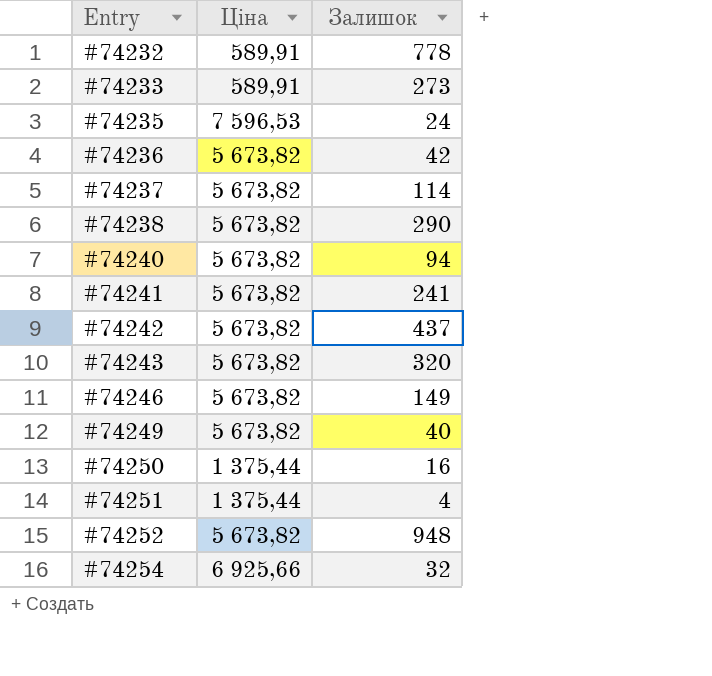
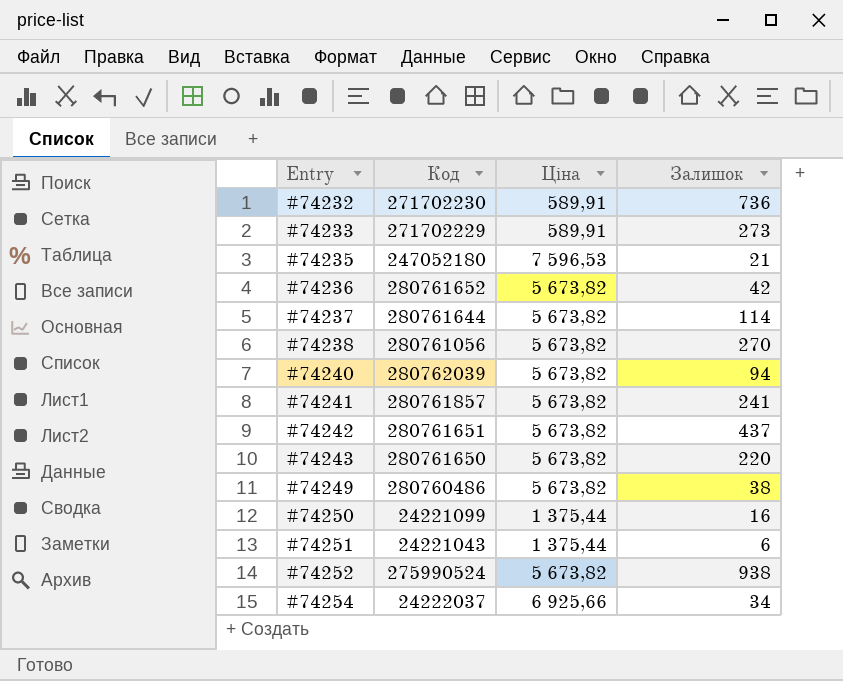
column Код | position: none -> 2
row #74246: 5 673,82 | 149 -> none
#74232 | Залишок: 778 -> 736
#74235 | Залишок: 24 -> 21
#74238 | Залишок: 290 -> 270
#74243 | Залишок: 320 -> 220
#74249 | Залишок: 40 -> 38
#74251 | Залишок: 4 -> 6
#74252 | Залишок: 948 -> 938
#74254 | Залишок: 32 -> 34

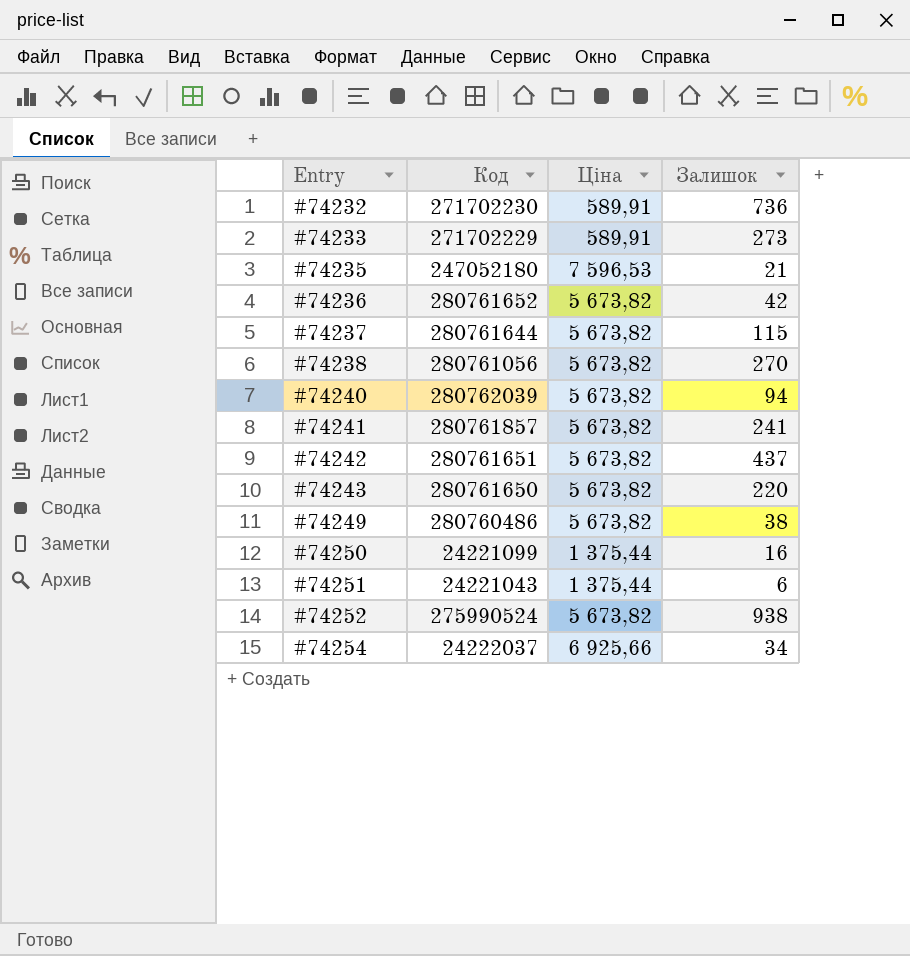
#74237 | Залишок: 114 -> 115

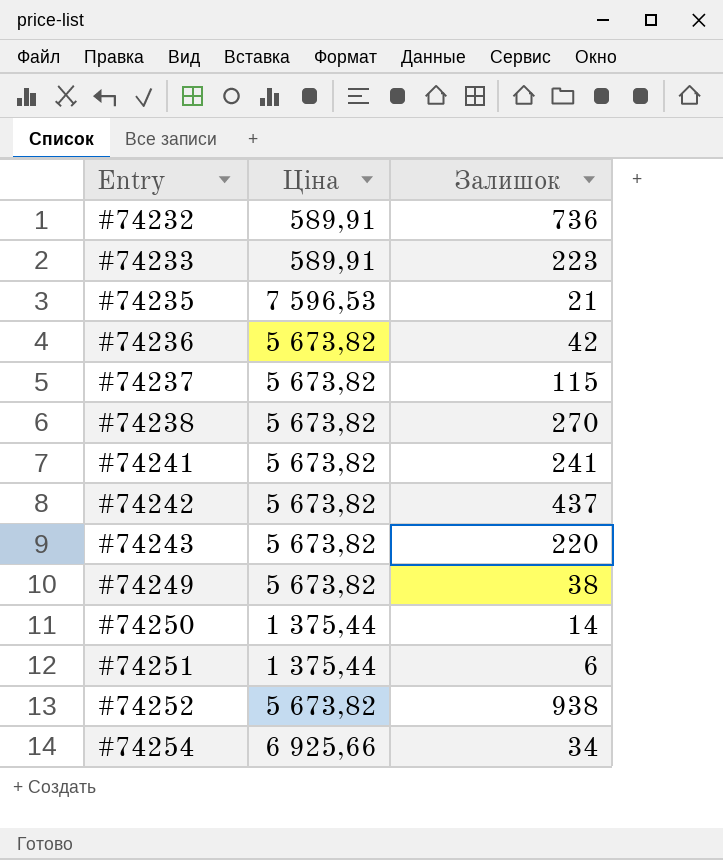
column Код | position: 2 -> none
row #74240: 280762039 | 5 673,82 | 94 -> none
#74233 | Залишок: 273 -> 223
#74250 | Залишок: 16 -> 14

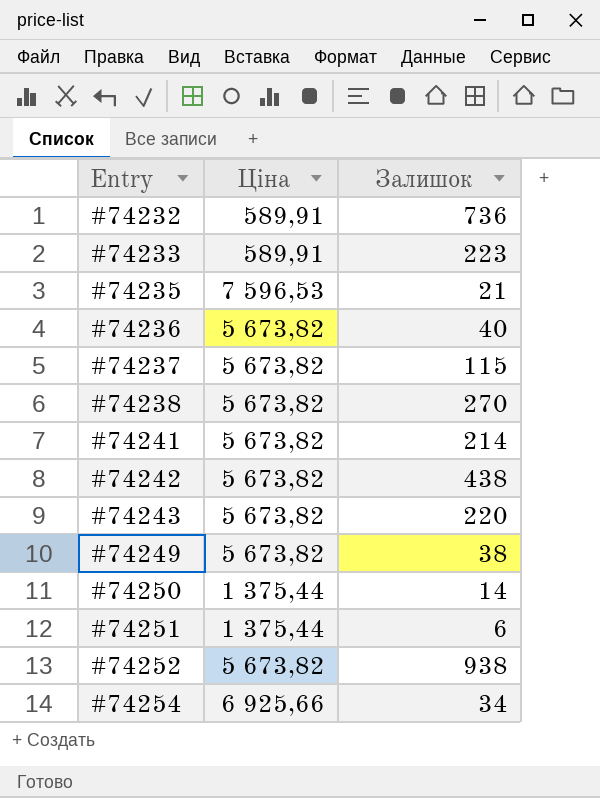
#74236 | Залишок: 42 -> 40
#74241 | Залишок: 241 -> 214
#74242 | Залишок: 437 -> 438

